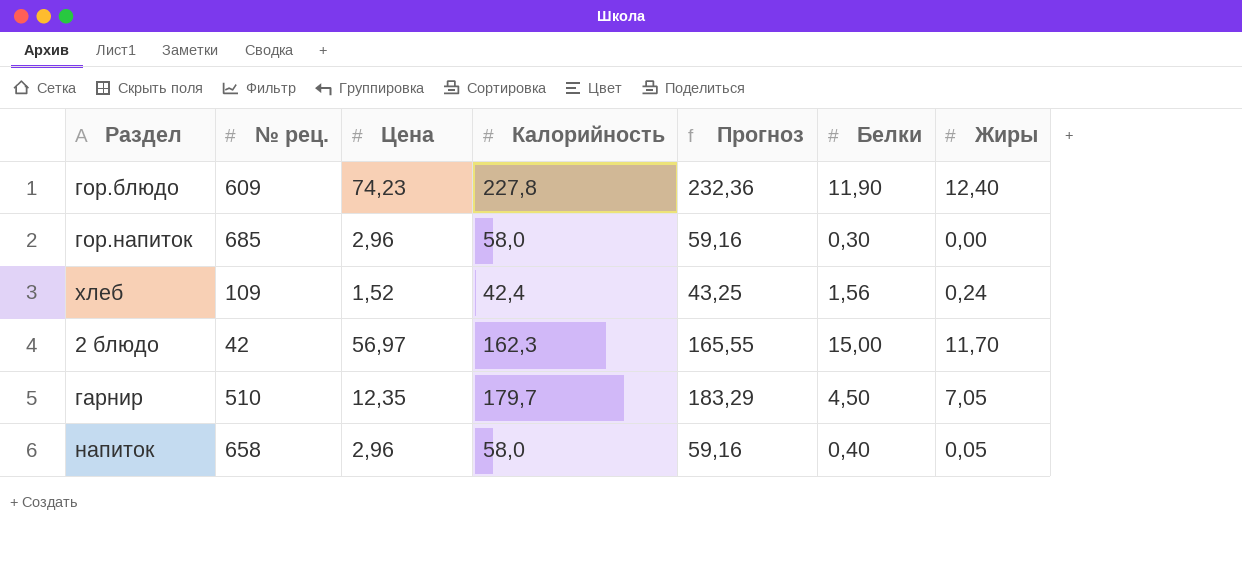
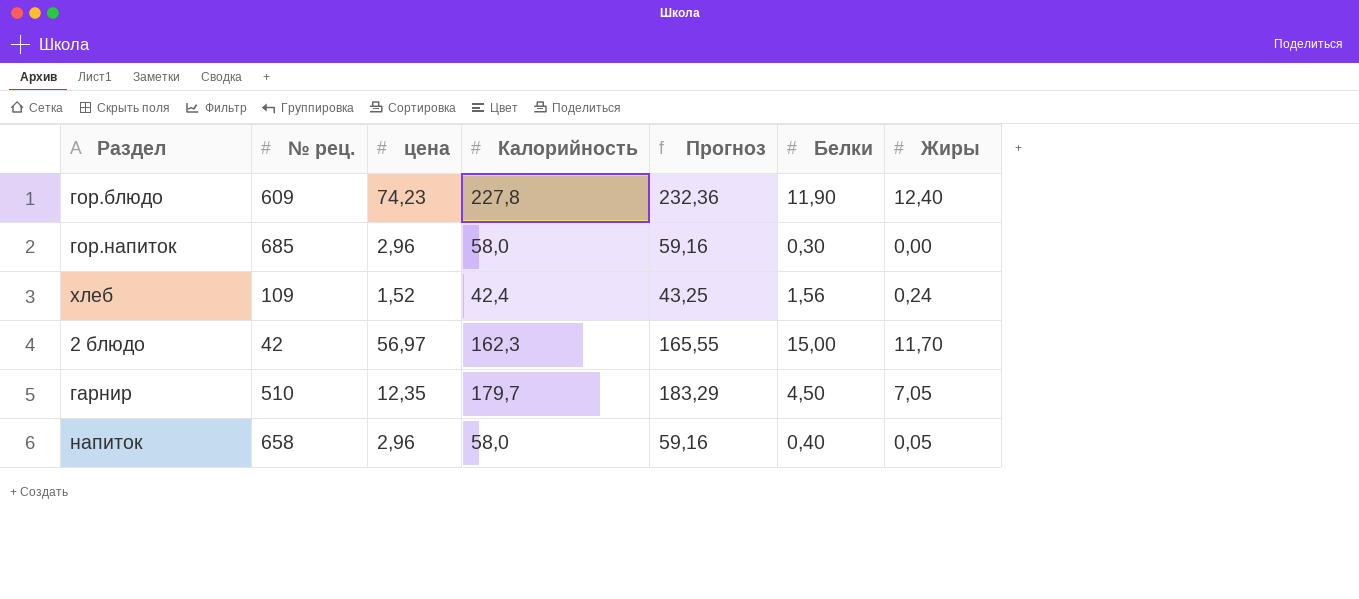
column name: Цена -> цена

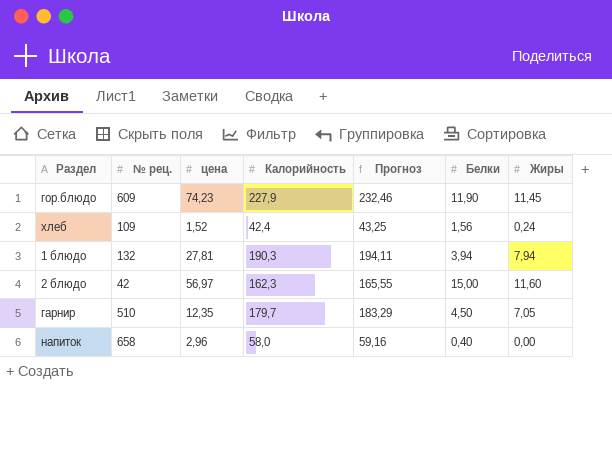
row гор.напиток: 685 | 2,96 | 58,0 | 59,16 | 0,30 | 0,00 -> none
гор.блюдо | Калорийность: 227,8 -> 227,9
гор.блюдо | Прогноз: 232,36 -> 232,46
гор.блюдо | Жиры: 12,40 -> 11,45
row 1 блюдо: none -> 132 | 27,81 | 190,3 | 194,11 | 3,94 | 7,94
2 блюдо | Жиры: 11,70 -> 11,60
напиток | Жиры: 0,05 -> 0,00

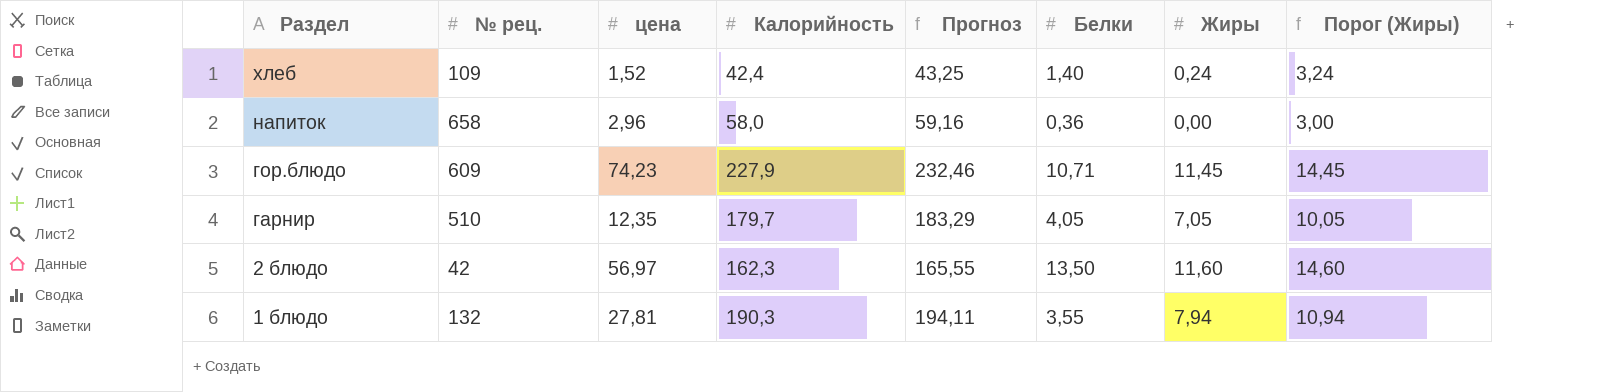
row order: none -> Раздел descending
column Порог (Жиры) | formula: none -> [Жиры] + 3
хлеб | Белки: 1,56 -> 1,40
напиток | Белки: 0,40 -> 0,36
гор.блюдо | Белки: 11,90 -> 10,71
гарнир | Белки: 4,50 -> 4,05
2 блюдо | Белки: 15,00 -> 13,50
1 блюдо | Белки: 3,94 -> 3,55

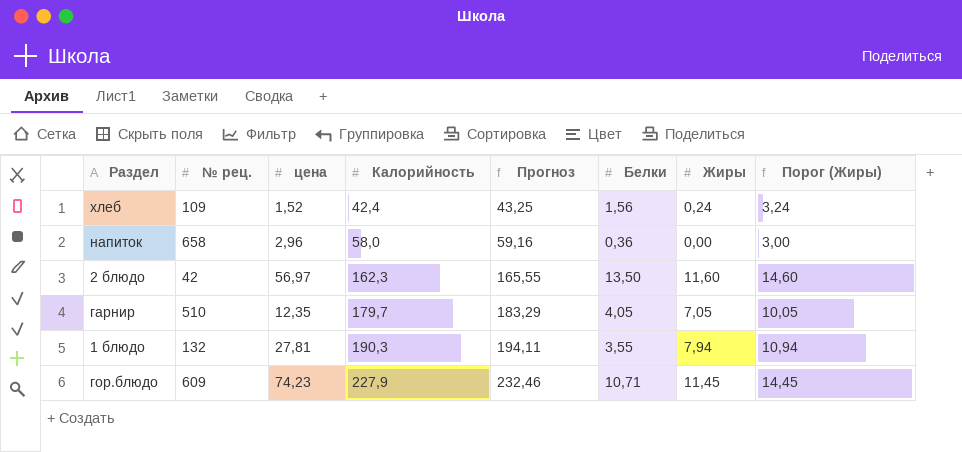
row order: Раздел descending -> Калорийность ascending
хлеб | Белки: 1,40 -> 1,56

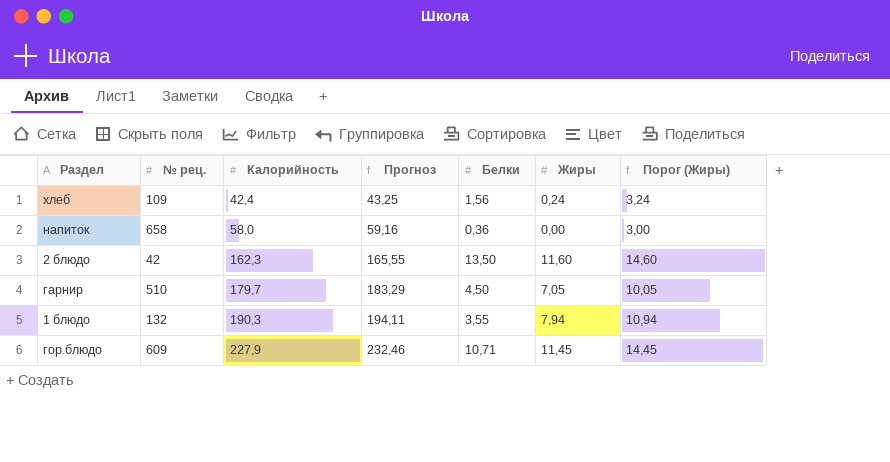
column цена | position: 3 -> none
гарнир | Белки: 4,05 -> 4,50

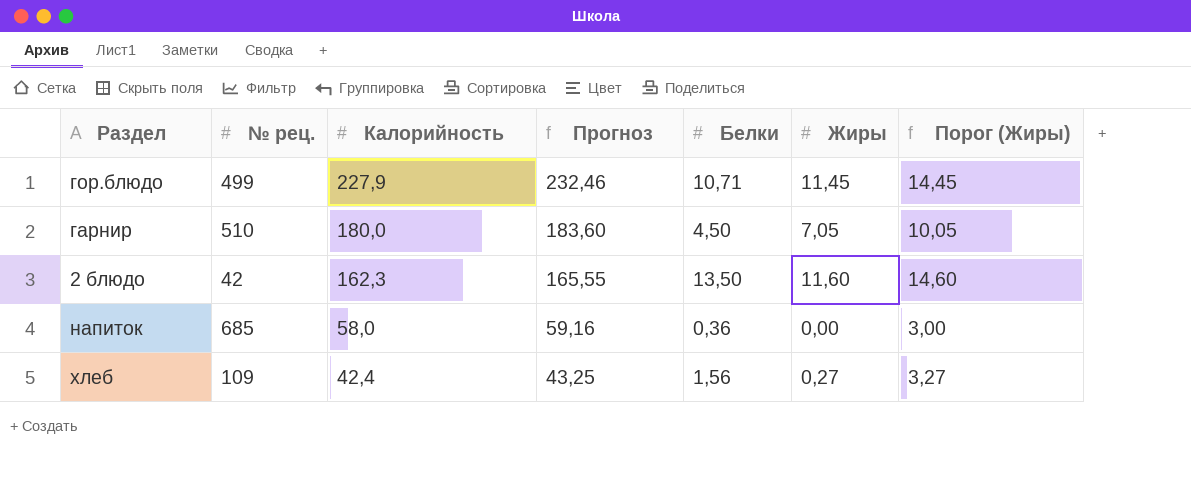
row order: Калорийность ascending -> Калорийность descending
row 1 блюдо: 132 | 190,3 | 194,11 | 3,55 | 7,94 | 10,94 -> none
гор.блюдо | № рец.: 609 -> 499
гарнир | Калорийность: 179,7 -> 180,0
гарнир | Прогноз: 183,29 -> 183,60
напиток | № рец.: 658 -> 685
хлеб | Жиры: 0,24 -> 0,27
хлеб | Порог (Жиры): 3,24 -> 3,27

